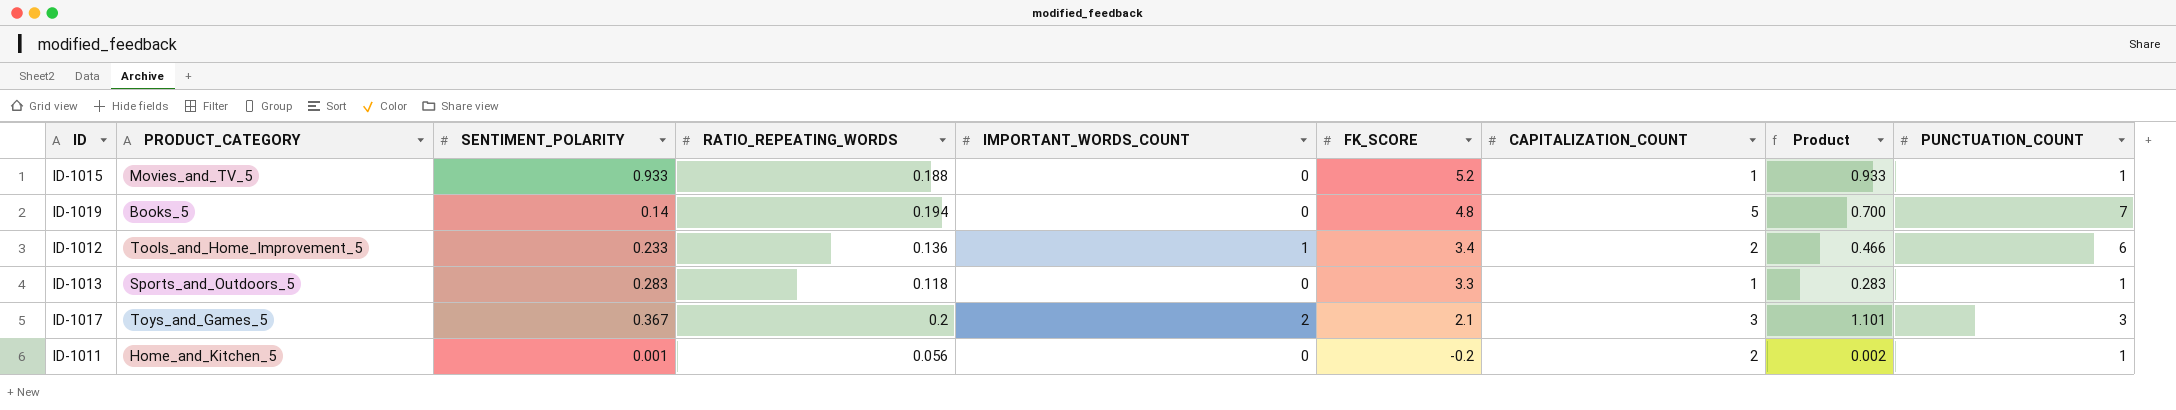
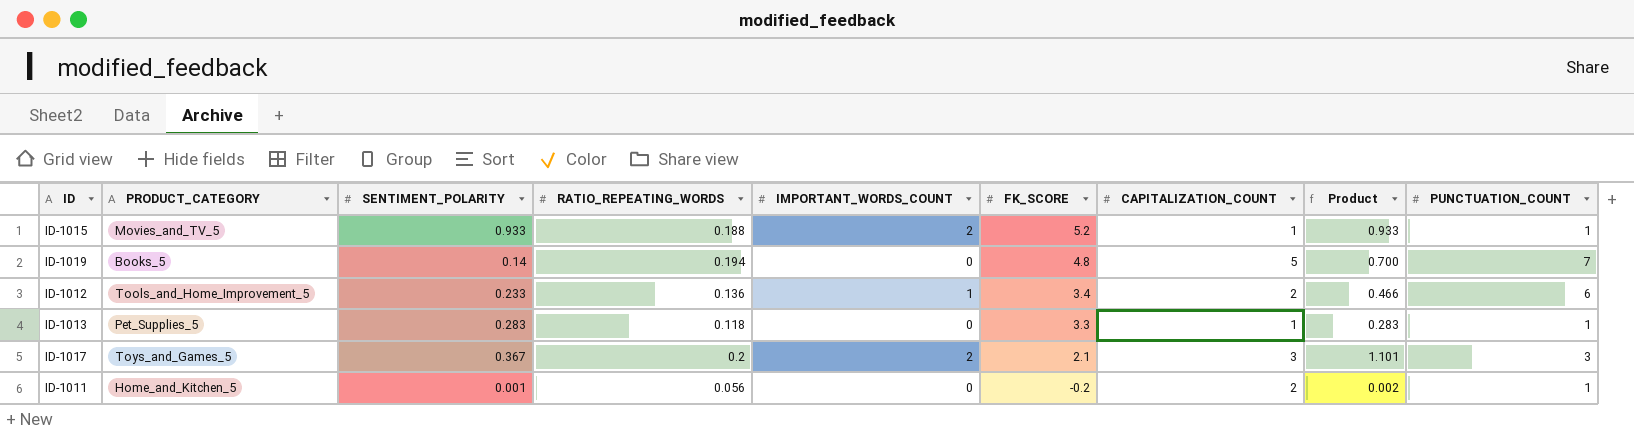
ID-1015 | IMPORTANT_WORDS_COUNT: 0 -> 2
ID-1013 | PRODUCT_CATEGORY: Sports_and_Outdoors_5 -> Pet_Supplies_5

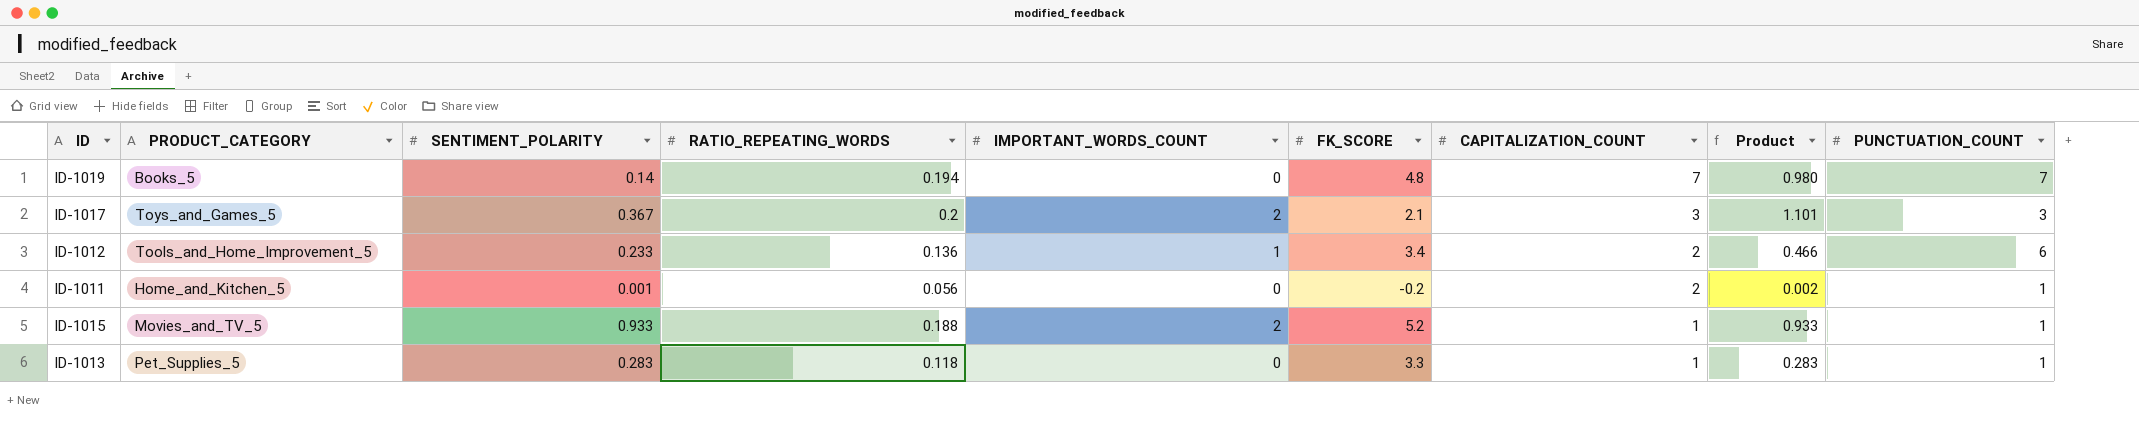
row order: FK_SCORE descending -> CAPITALIZATION_COUNT descending
ID-1019 | CAPITALIZATION_COUNT: 5 -> 7
ID-1019 | Product: 0.700 -> 0.980

